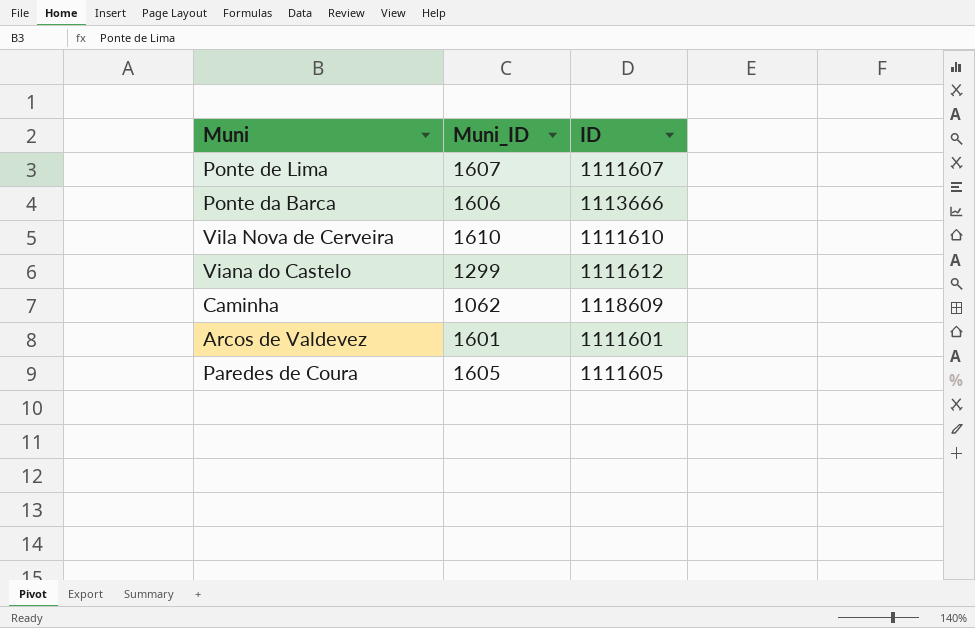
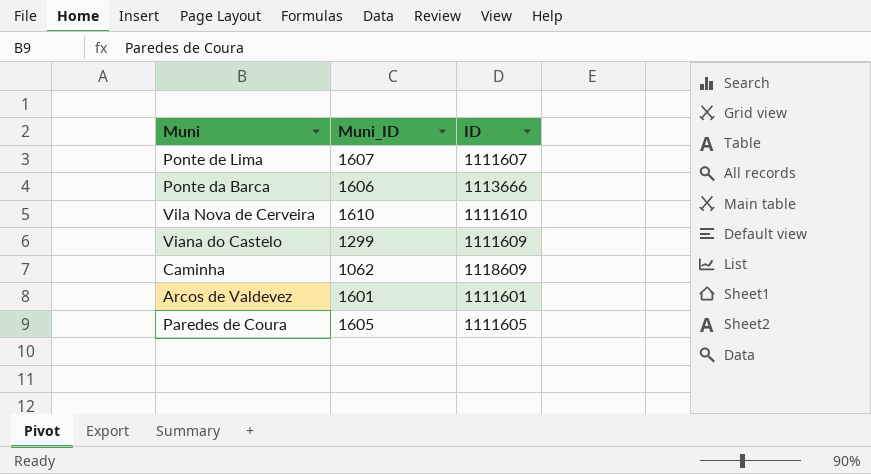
Viana do Castelo | ID: 1111612 -> 1111609

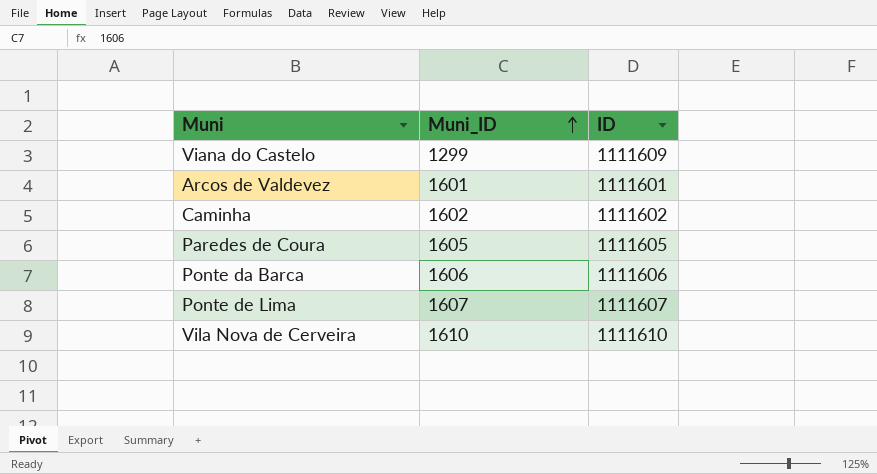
row order: none -> Muni_ID ascending
Caminha | Muni_ID: 1062 -> 1602
Caminha | ID: 1118609 -> 1111602
Ponte da Barca | ID: 1113666 -> 1111606

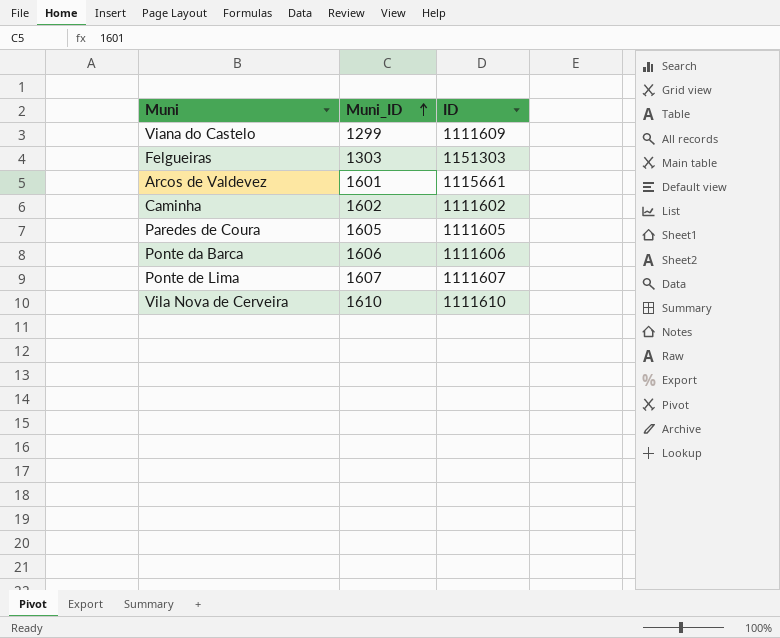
row Felgueiras: none -> 1303 | 1151303
Arcos de Valdevez | ID: 1111601 -> 1115661

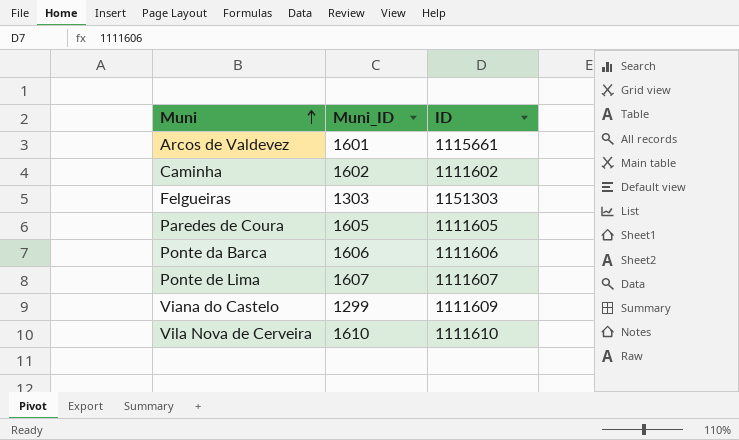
row order: Muni_ID ascending -> Muni ascending

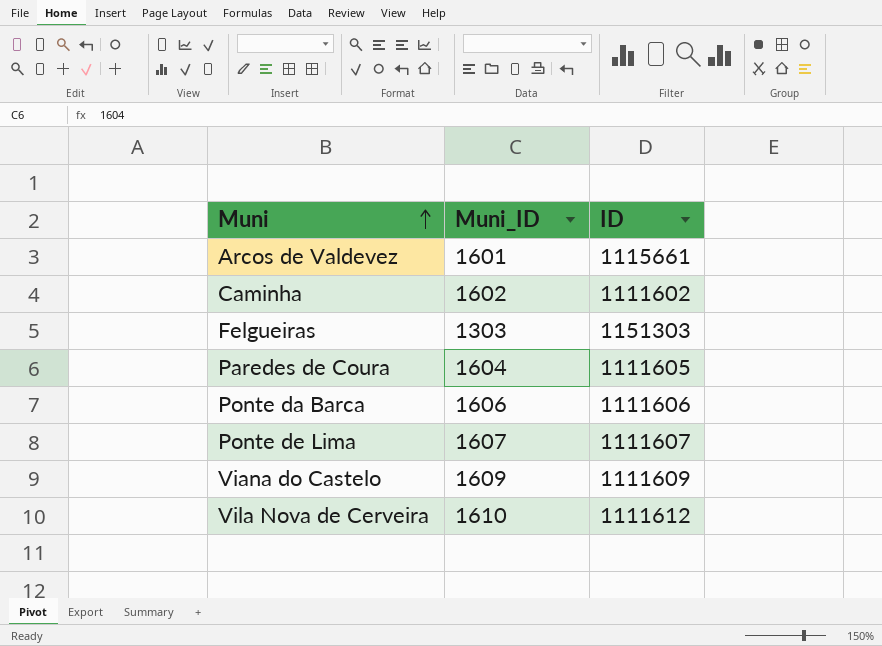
Paredes de Coura | Muni_ID: 1605 -> 1604
Viana do Castelo | Muni_ID: 1299 -> 1609
Vila Nova de Cerveira | ID: 1111610 -> 1111612

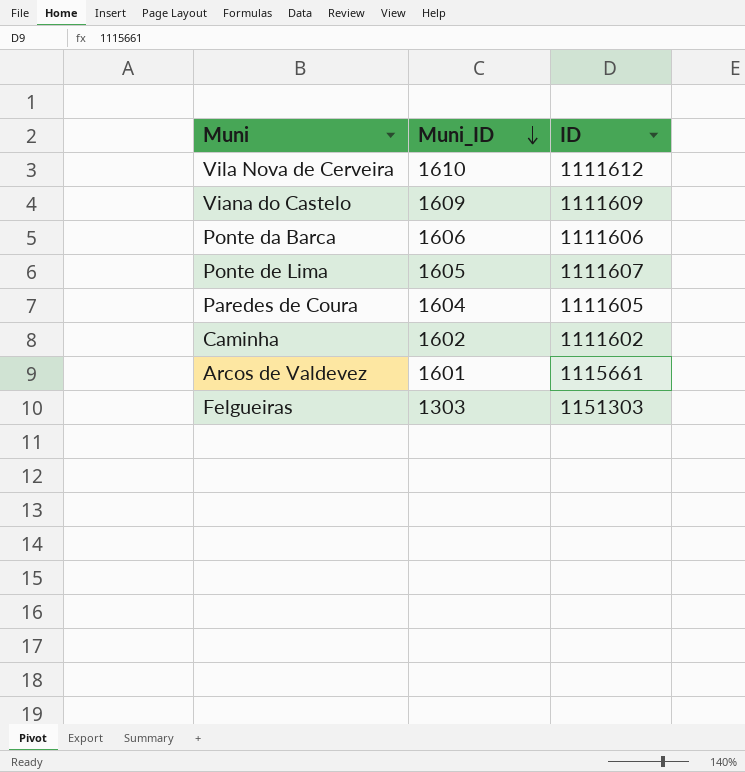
row order: Muni ascending -> Muni_ID descending
Ponte de Lima | Muni_ID: 1607 -> 1605

